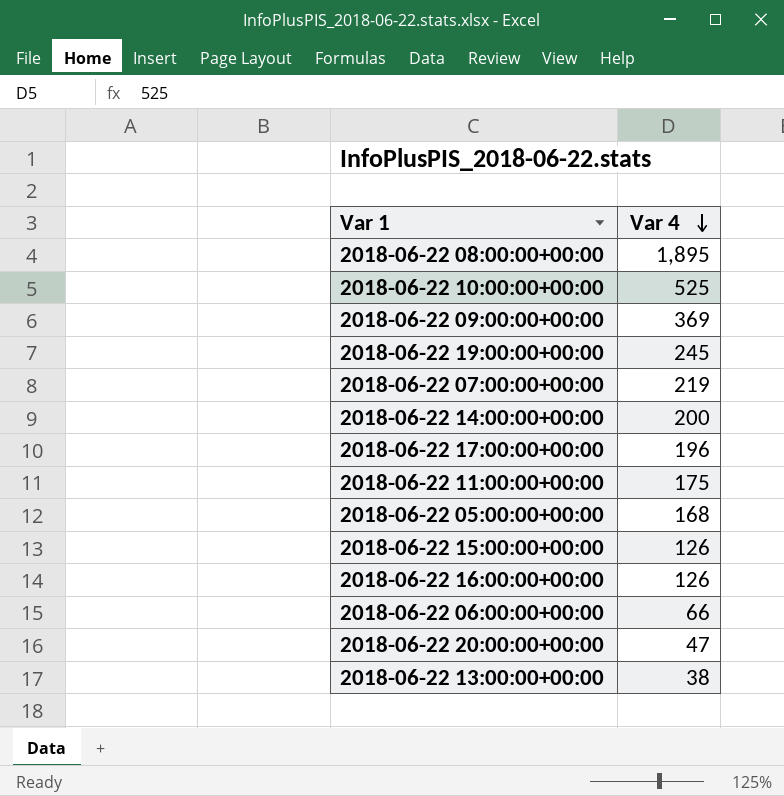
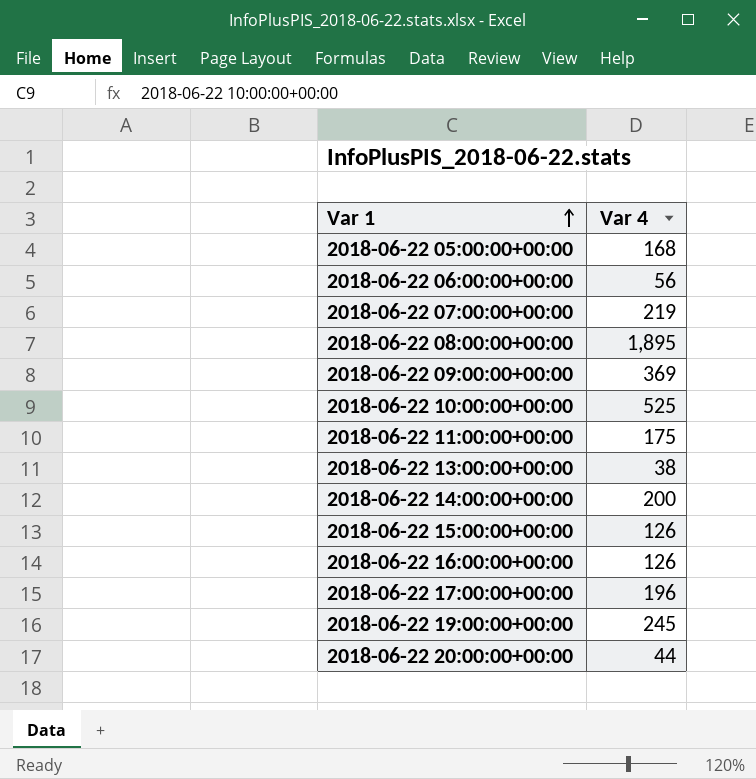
row order: Var 4 descending -> Var 1 ascending
2018-06-22 06:00:00+00:00 | Var 4: 66 -> 56
2018-06-22 20:00:00+00:00 | Var 4: 47 -> 44

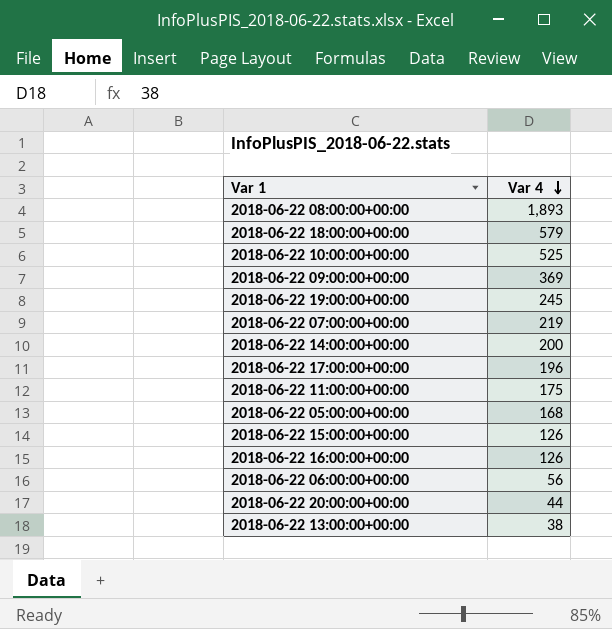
row order: Var 1 ascending -> Var 4 descending
2018-06-22 08:00:00+00:00 | Var 4: 1,895 -> 1,893
row 2018-06-22 18:00:00+00:00: none -> 579

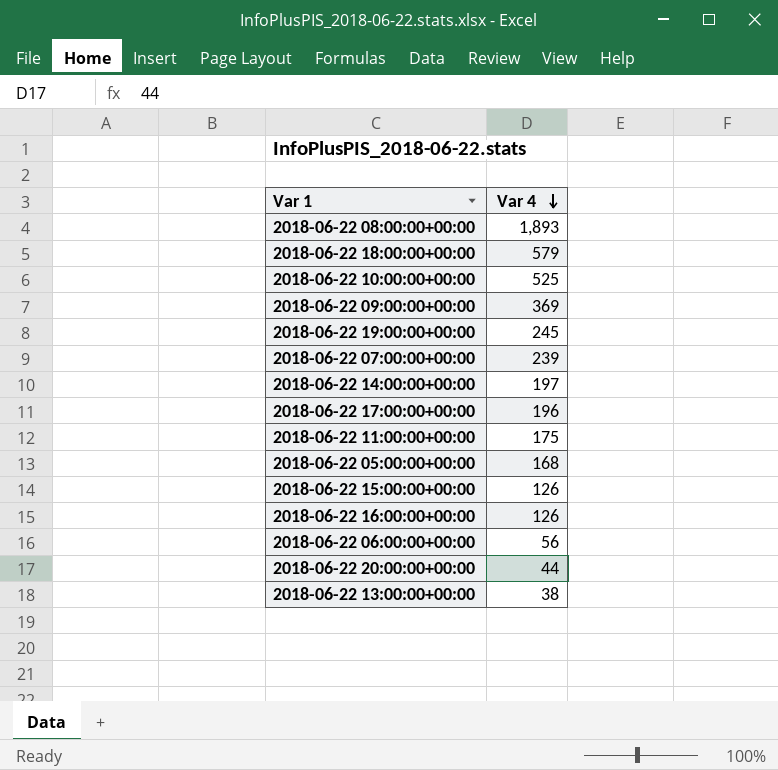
2018-06-22 07:00:00+00:00 | Var 4: 219 -> 239
2018-06-22 14:00:00+00:00 | Var 4: 200 -> 197

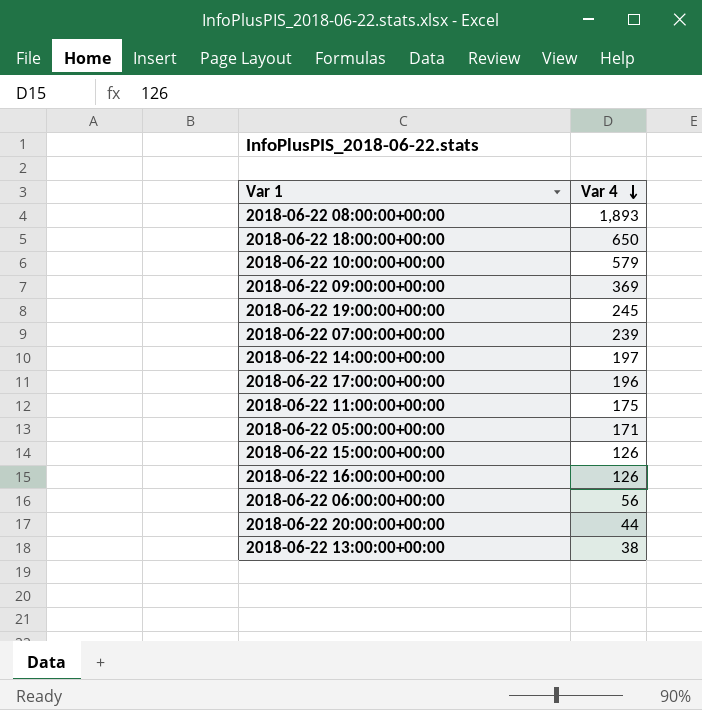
2018-06-22 18:00:00+00:00 | Var 4: 579 -> 650
2018-06-22 10:00:00+00:00 | Var 4: 525 -> 579
2018-06-22 05:00:00+00:00 | Var 4: 168 -> 171

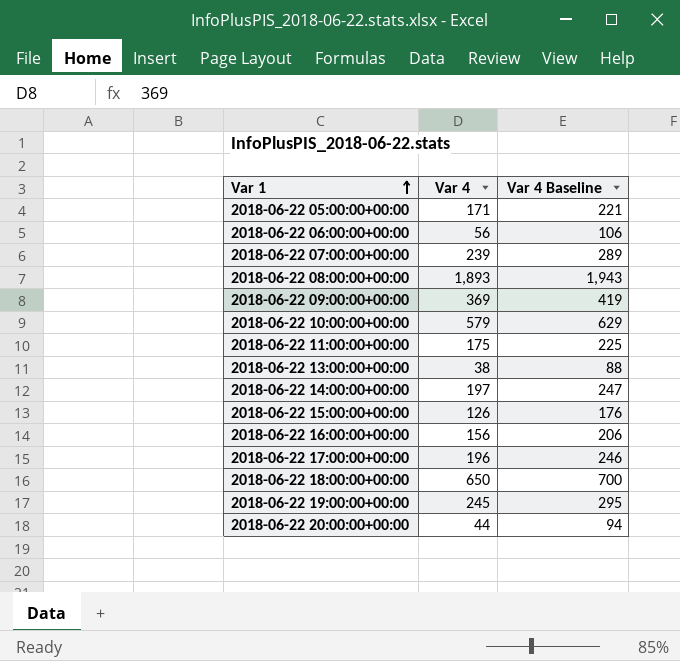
row order: Var 4 descending -> Var 1 ascending
column Var 4 Baseline | formula: none -> [Var 4] + 50
2018-06-22 16:00:00+00:00 | Var 4: 126 -> 156

